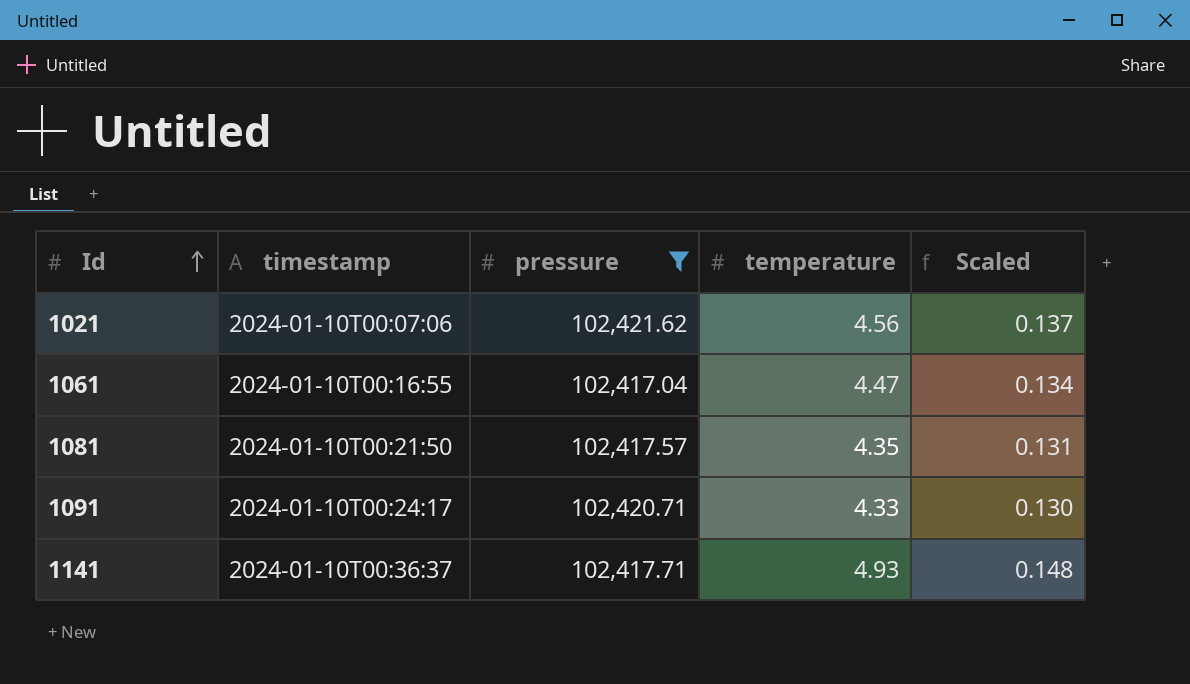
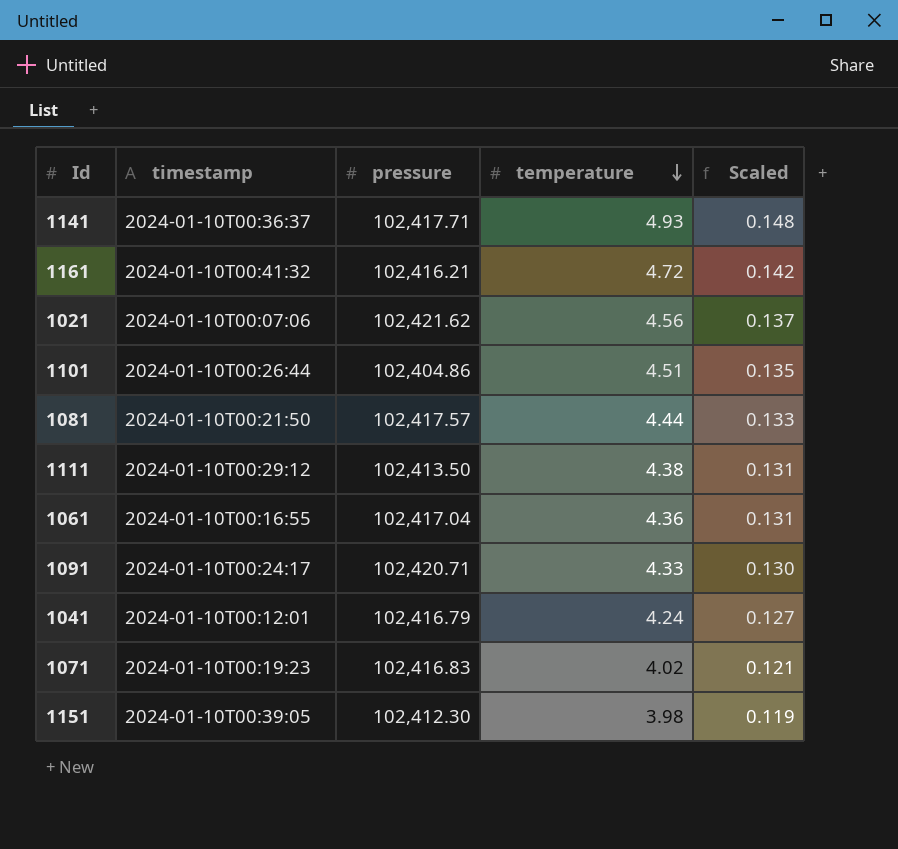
filter: pressure >= 102,417.04 -> none
row order: Id ascending -> temperature descending
1081 | temperature: 4.35 -> 4.44
1081 | Scaled: 0.131 -> 0.133
1061 | temperature: 4.47 -> 4.36
1061 | Scaled: 0.134 -> 0.131

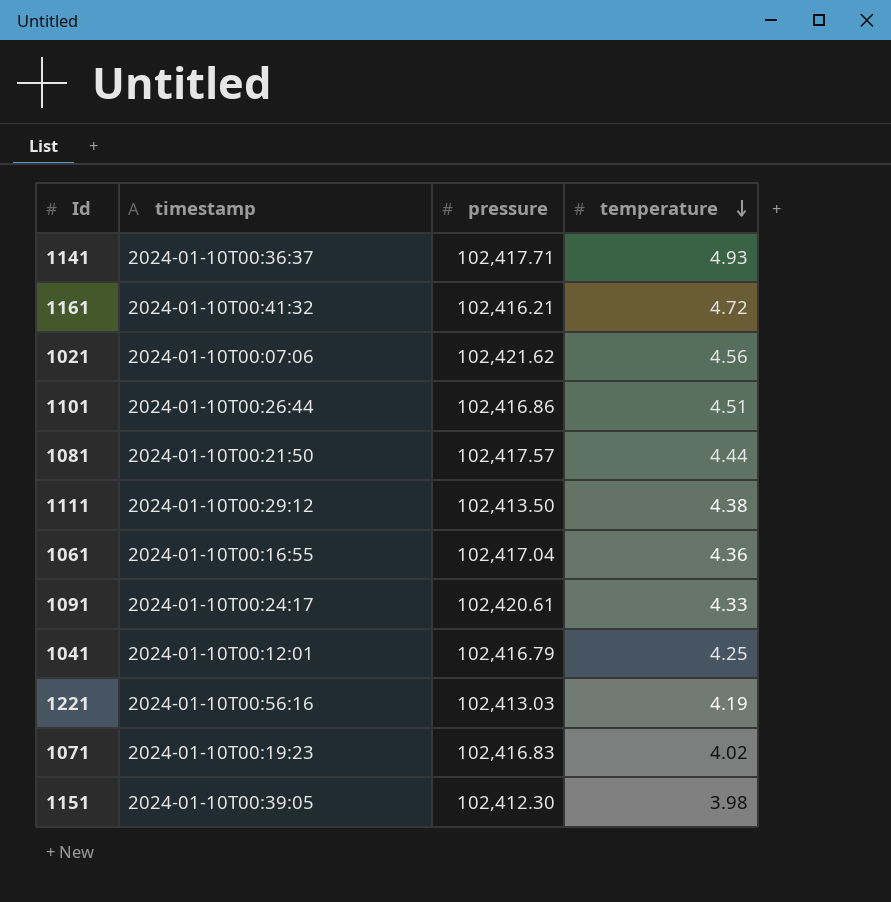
column Scaled | formula: [temperature] * 0.03 -> none
1101 | pressure: 102,404.86 -> 102,416.86
1091 | pressure: 102,420.71 -> 102,420.61
1041 | temperature: 4.24 -> 4.25
row 1221: none -> 2024-01-10T00:56:16 | 102,413.03 | 4.19

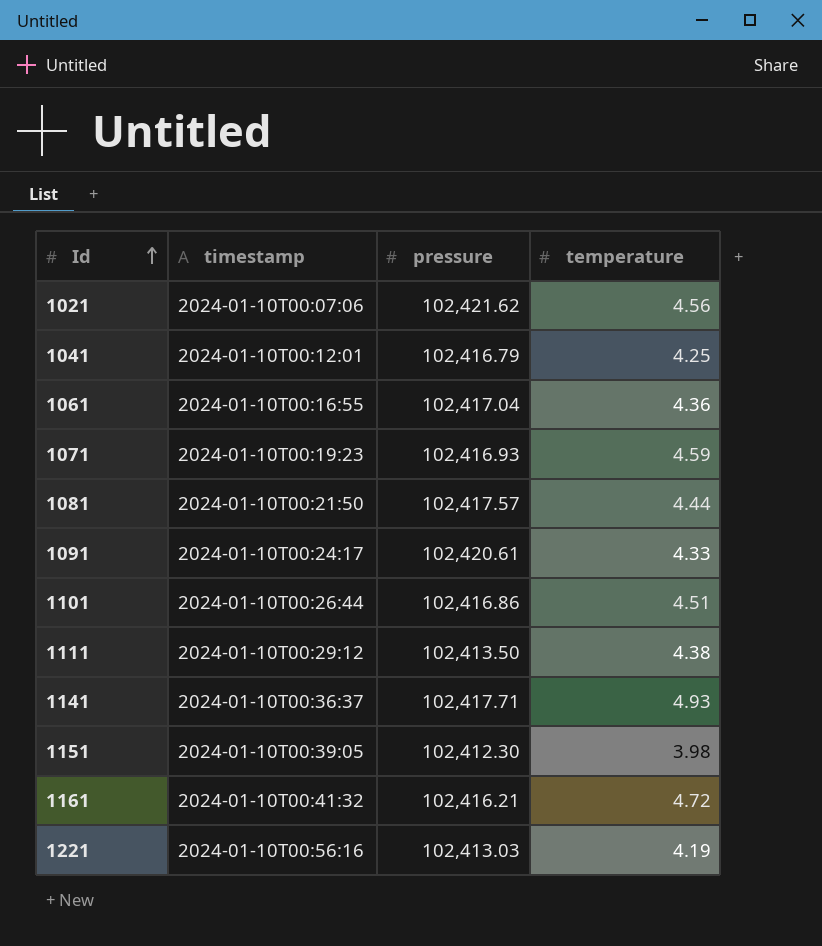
row order: temperature descending -> Id ascending
1071 | pressure: 102,416.83 -> 102,416.93
1071 | temperature: 4.02 -> 4.59

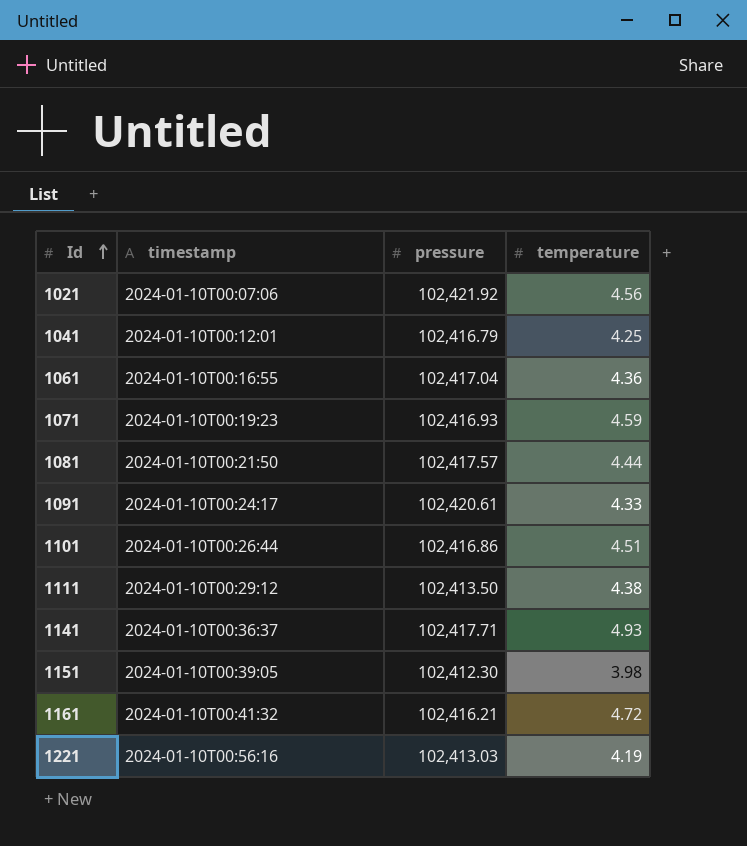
1021 | pressure: 102,421.62 -> 102,421.92

